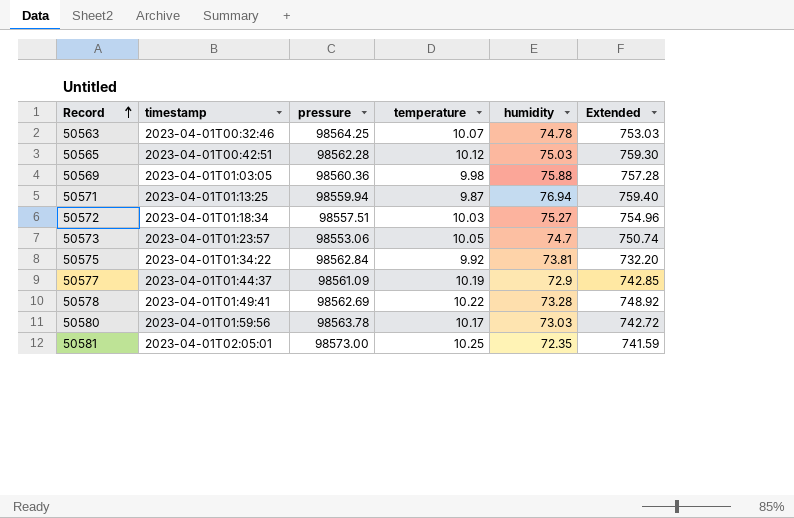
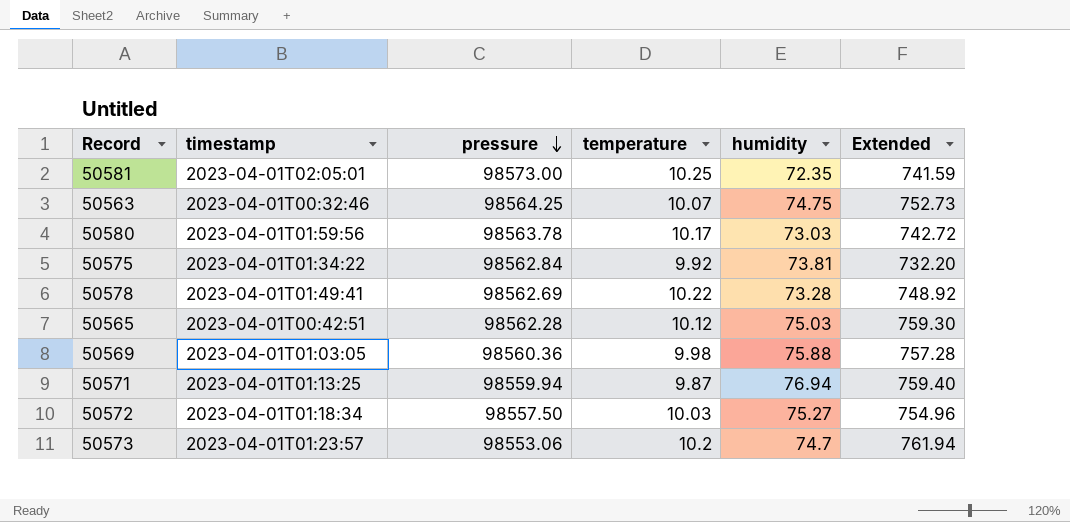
row order: Record ascending -> pressure descending
row 50577: 2023-04-01T01:44:37 | 98561.09 | 10.19 | 72.9 | 742.85 -> none
50563 | humidity: 74.78 -> 74.75
50563 | Extended: 753.03 -> 752.73
50572 | pressure: 98557.51 -> 98557.50
50573 | temperature: 10.05 -> 10.2
50573 | Extended: 750.74 -> 761.94

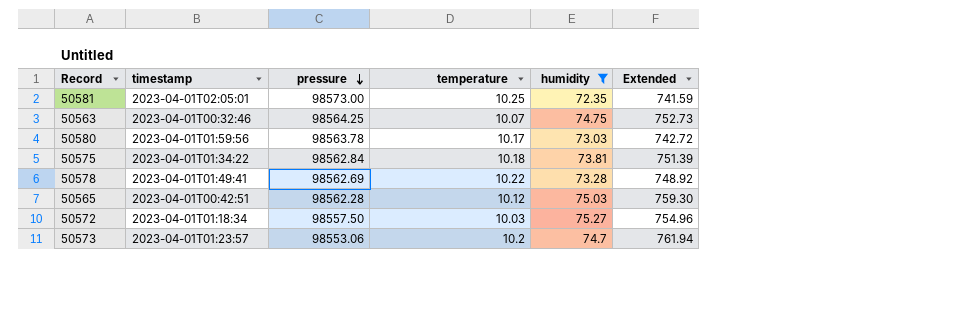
filter: none -> humidity <= 75.27
50575 | temperature: 9.92 -> 10.18
50575 | Extended: 732.20 -> 751.39

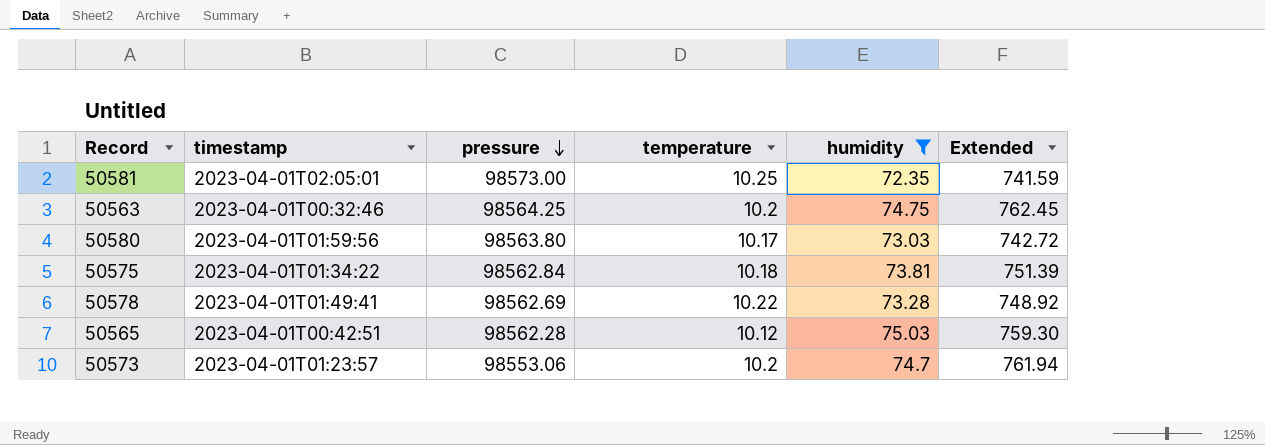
row 50572: 2023-04-01T01:18:34 | 98557.50 | 10.03 | 75.27 | 754.96 -> none
50563 | temperature: 10.07 -> 10.2
50563 | Extended: 752.73 -> 762.45
50580 | pressure: 98563.78 -> 98563.80

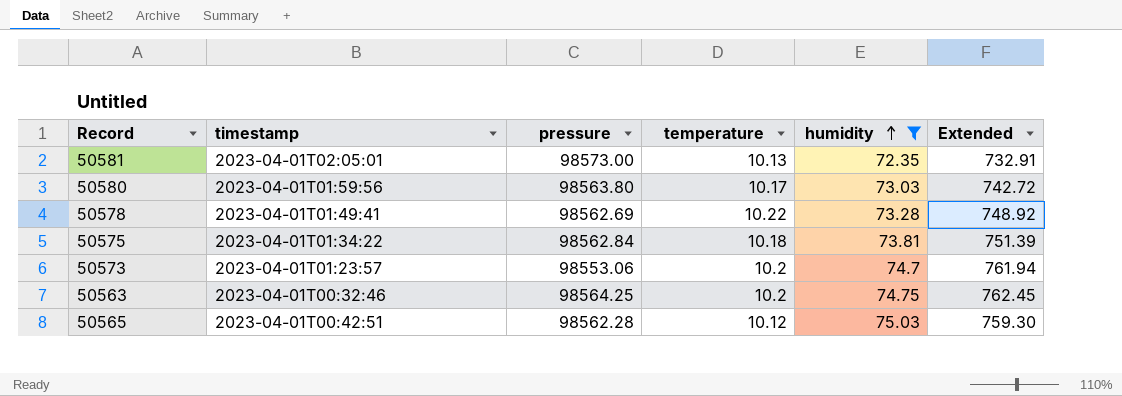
row order: pressure descending -> humidity ascending
50581 | temperature: 10.25 -> 10.13
50581 | Extended: 741.59 -> 732.91

